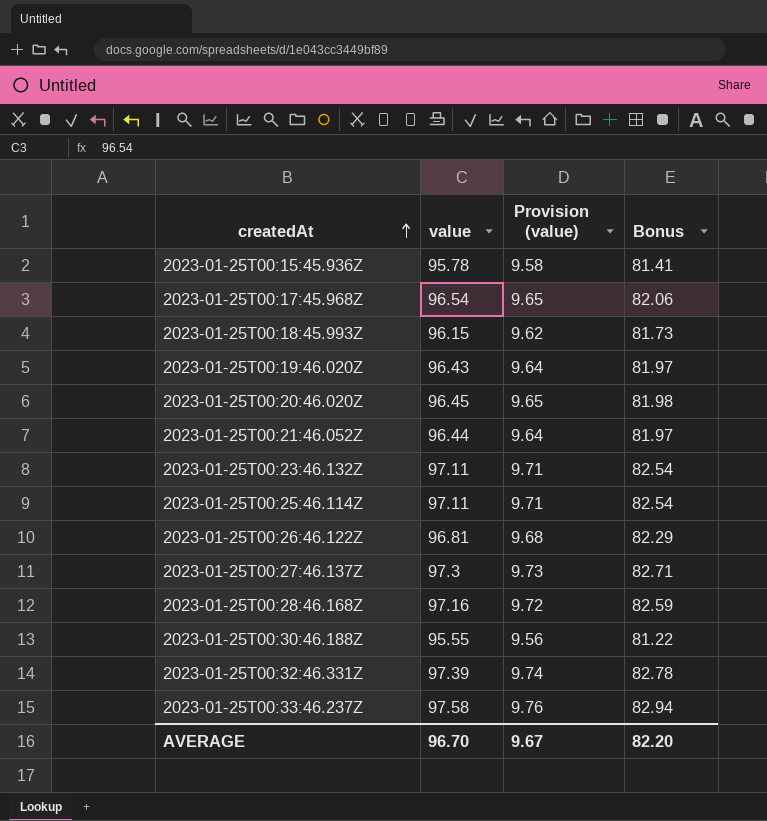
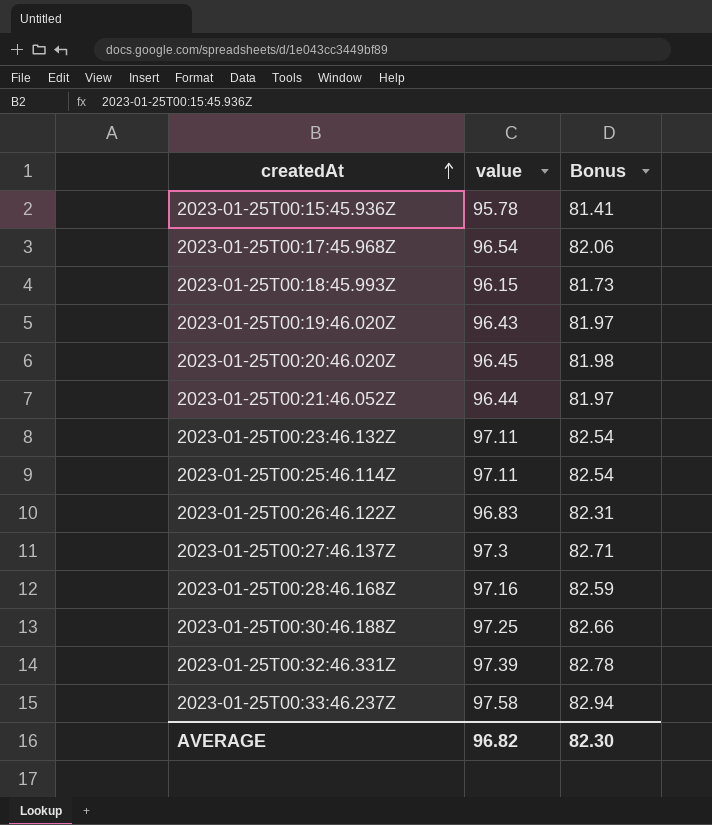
column Provision (value) | formula: [value] * 0.1 -> none
2023-01-25T00:26:46.122Z | value: 96.81 -> 96.83
2023-01-25T00:26:46.122Z | Bonus: 82.29 -> 82.31
2023-01-25T00:30:46.188Z | value: 95.55 -> 97.25
2023-01-25T00:30:46.188Z | Bonus: 81.22 -> 82.66
AVERAGE | value: 96.70 -> 96.82
AVERAGE | Bonus: 82.20 -> 82.30

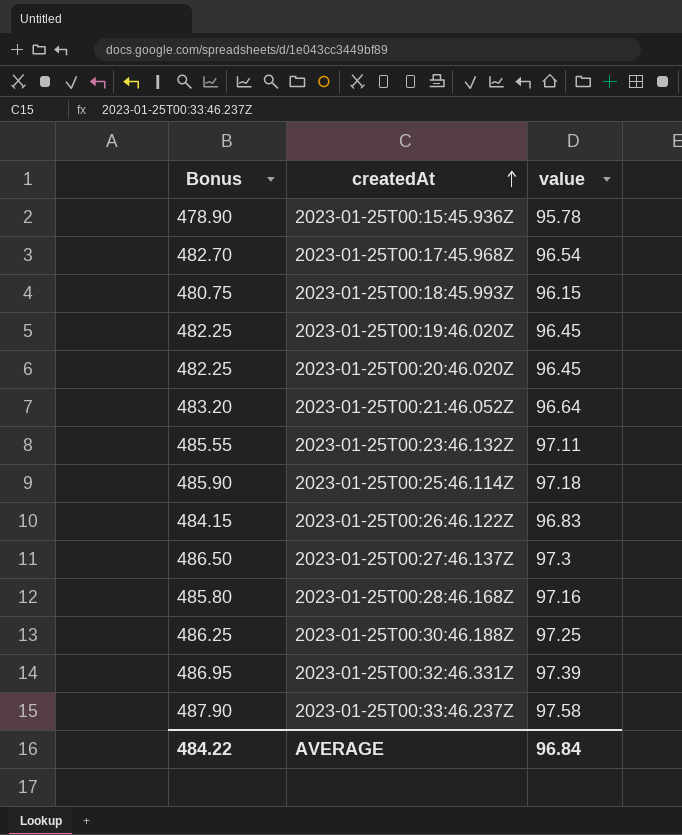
column Bonus | formula: [value] * 0.85 -> [value] * 5
column Bonus | position: 3 -> 1
2023-01-25T00:19:46.020Z | value: 96.43 -> 96.45
2023-01-25T00:21:46.052Z | value: 96.44 -> 96.64
2023-01-25T00:25:46.114Z | value: 97.11 -> 97.18
AVERAGE | Bonus: 82.30 -> 484.22
AVERAGE | value: 96.82 -> 96.84

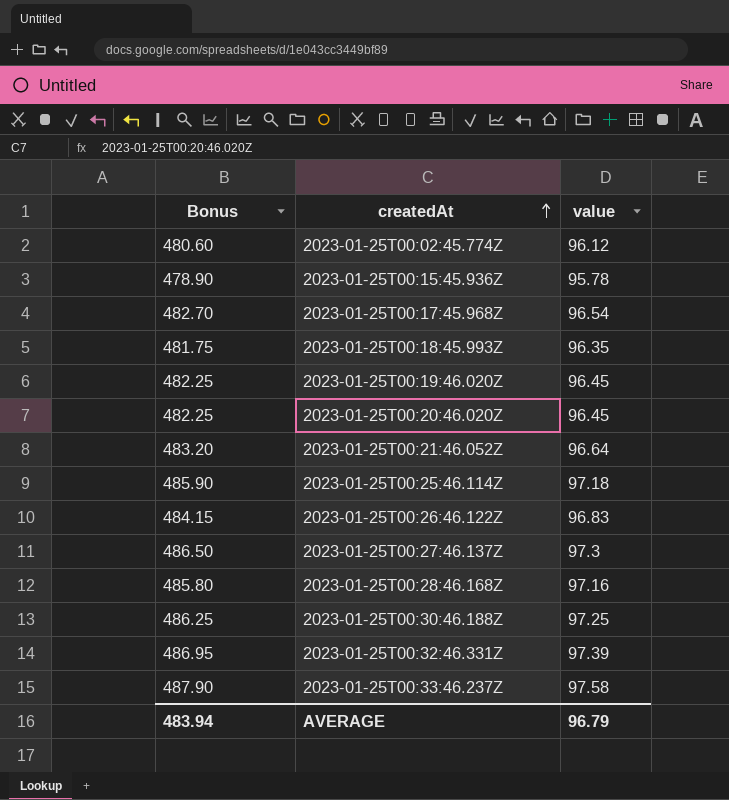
row 2023-01-25T00:23:46.132Z: 485.55 | 97.11 -> none
row 2023-01-25T00:02:45.774Z: none -> 480.60 | 96.12
2023-01-25T00:18:45.993Z | Bonus: 480.75 -> 481.75
2023-01-25T00:18:45.993Z | value: 96.15 -> 96.35
AVERAGE | Bonus: 484.22 -> 483.94
AVERAGE | value: 96.84 -> 96.79

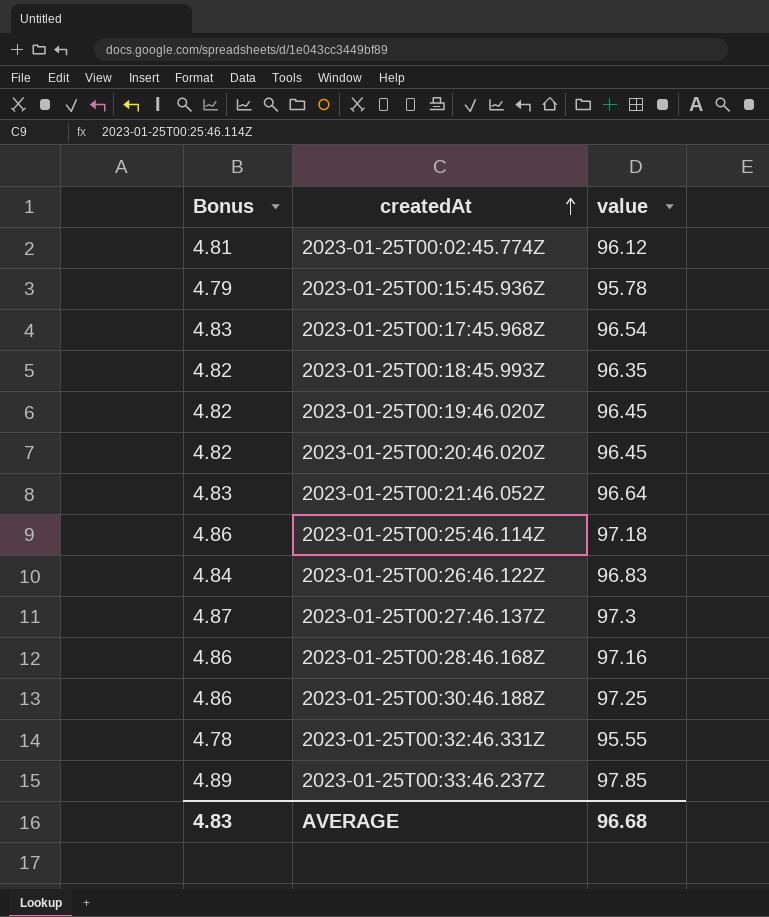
column Bonus | formula: [value] * 5 -> [value] * 0.05
2023-01-25T00:32:46.331Z | value: 97.39 -> 95.55
2023-01-25T00:33:46.237Z | value: 97.58 -> 97.85
AVERAGE | Bonus: 483.94 -> 4.83
AVERAGE | value: 96.79 -> 96.68

